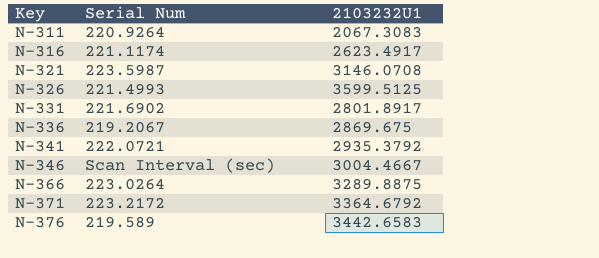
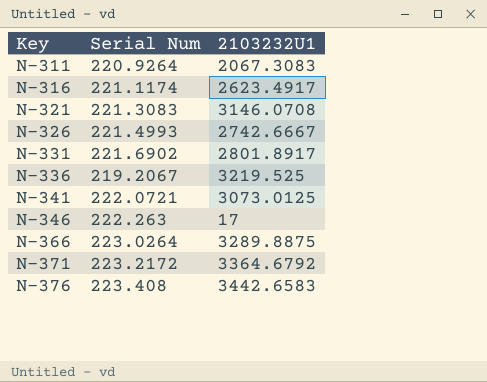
N-321 | Serial Num: 223.5987 -> 221.3083
N-326 | 2103232U1: 3599.5125 -> 2742.6667
N-336 | 2103232U1: 2869.675 -> 3219.525
N-341 | 2103232U1: 2935.3792 -> 3073.0125
N-346 | Serial Num: Scan Interval (sec) -> 222.263
N-346 | 2103232U1: 3004.4667 -> 17
N-376 | Serial Num: 219.589 -> 223.408

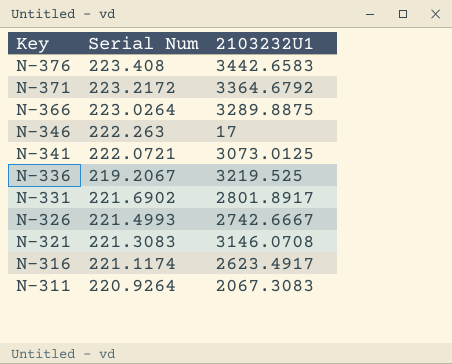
row order: Key ascending -> Key descending

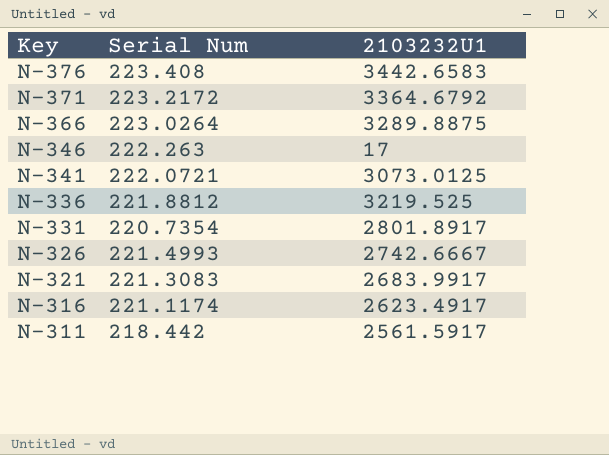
N-336 | Serial Num: 219.2067 -> 221.8812
N-331 | Serial Num: 221.6902 -> 220.7354
N-321 | 2103232U1: 3146.0708 -> 2683.9917
N-311 | Serial Num: 220.9264 -> 218.442
N-311 | 2103232U1: 2067.3083 -> 2561.5917

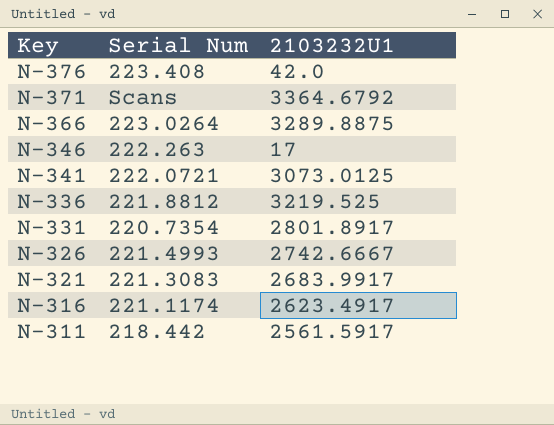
N-376 | 2103232U1: 3442.6583 -> 42.0
N-371 | Serial Num: 223.2172 -> Scans

